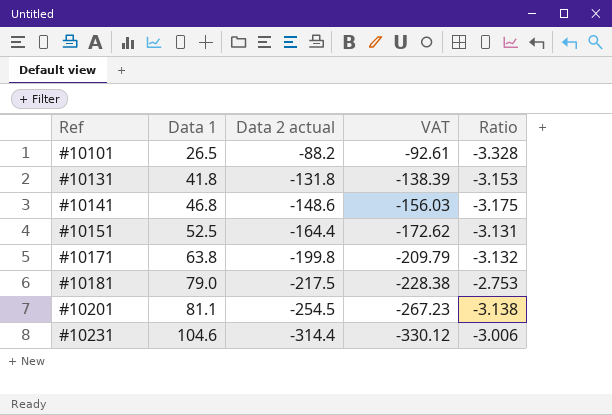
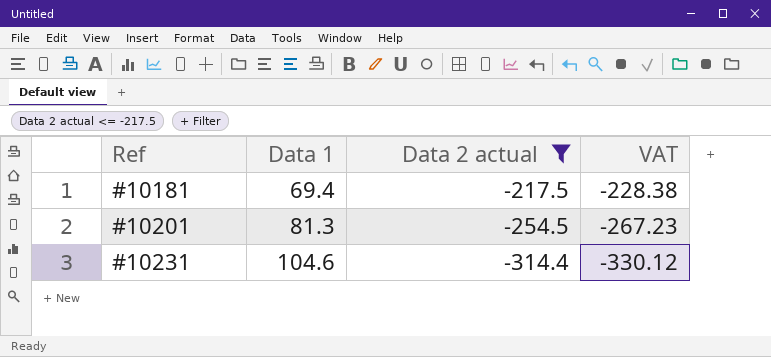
filter: none -> Data 2 actual <= -217.5
column Ratio | formula: [Data 2 actual] / [Data 1] -> none
#10181 | Data 1: 79.0 -> 69.4
#10201 | Data 1: 81.1 -> 81.3

